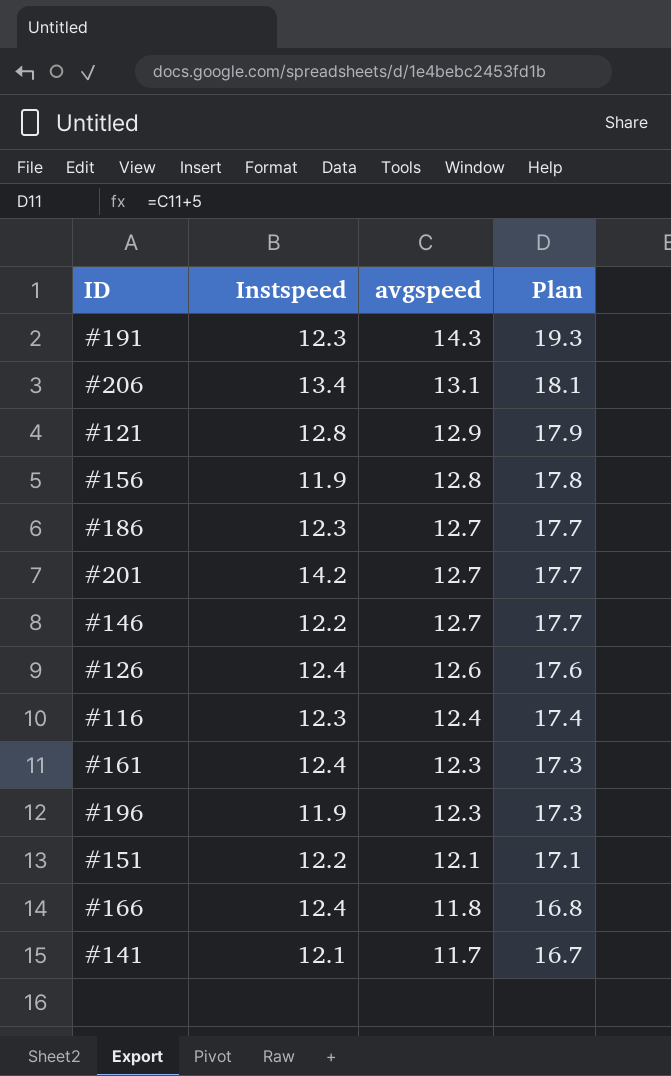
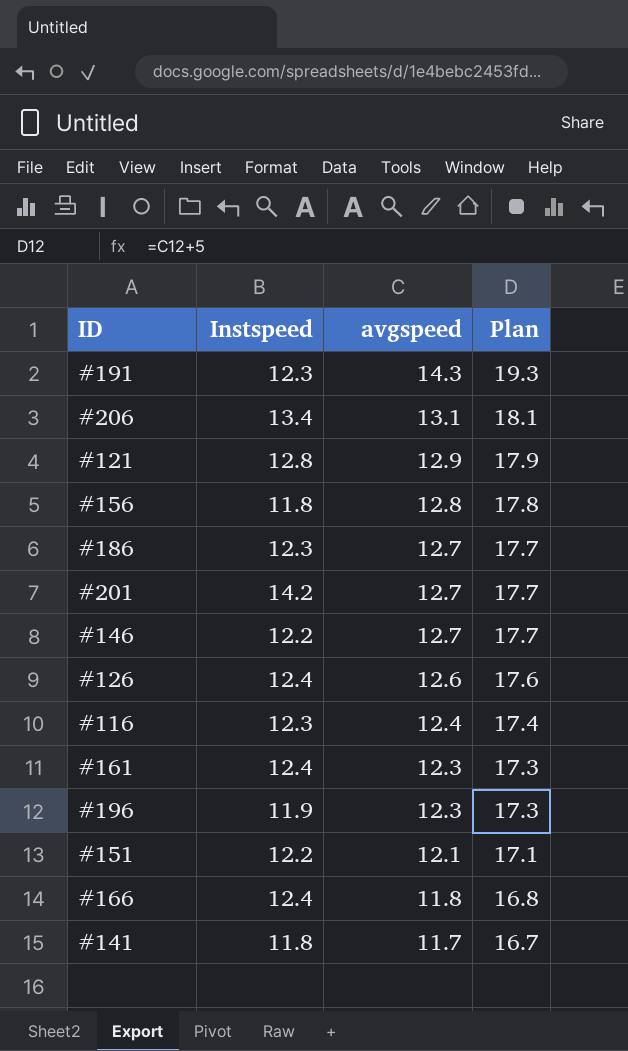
#156 | Instspeed: 11.9 -> 11.8
#141 | Instspeed: 12.1 -> 11.8

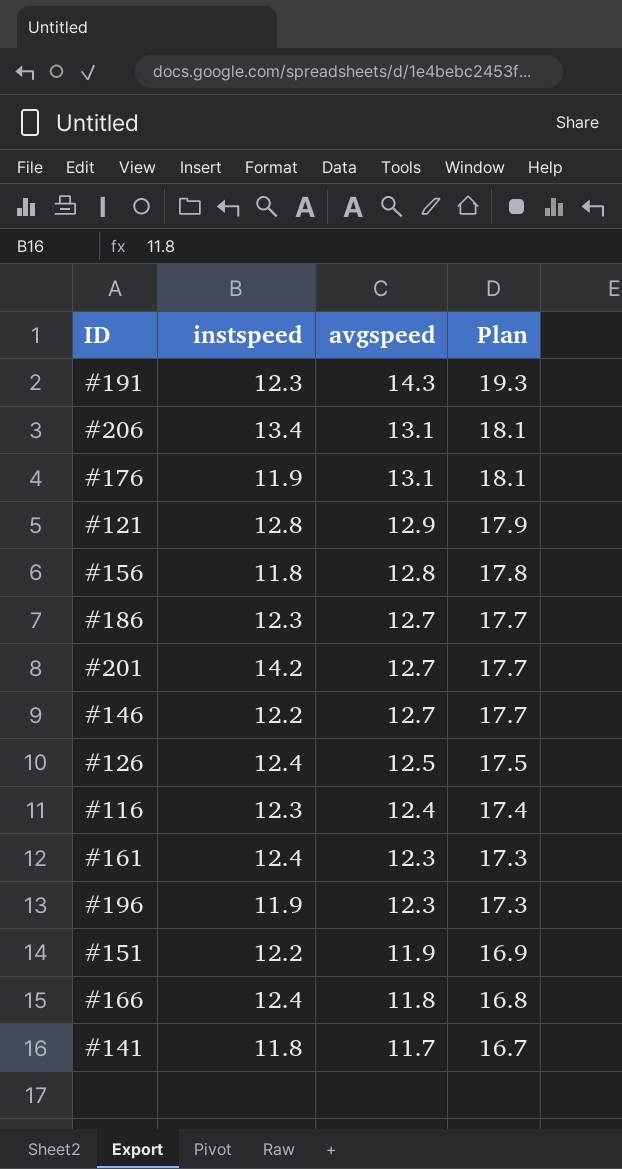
column name: Instspeed -> instspeed
row #176: none -> 11.9 | 13.1 | 18.1
#126 | avgspeed: 12.6 -> 12.5
#126 | Plan: 17.6 -> 17.5
#151 | avgspeed: 12.1 -> 11.9
#151 | Plan: 17.1 -> 16.9

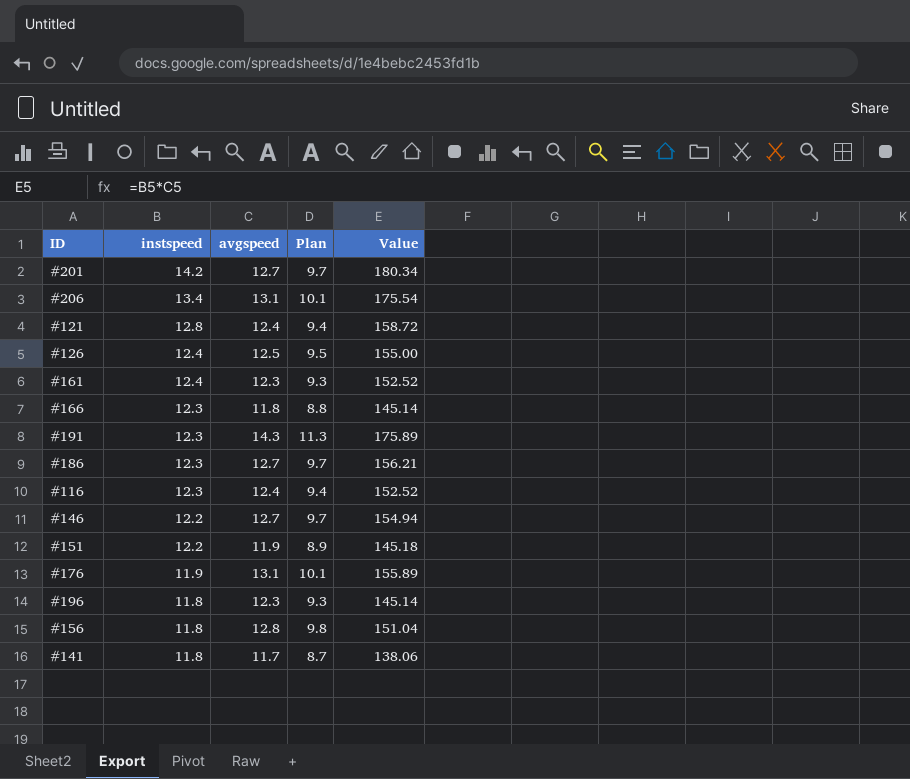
row order: avgspeed descending -> instspeed descending
column Plan | formula: [avgspeed] + 5 -> [avgspeed] - 3
column Value | formula: none -> [instspeed] * [avgspeed]
#121 | avgspeed: 12.9 -> 12.4
#166 | instspeed: 12.4 -> 12.3
#196 | instspeed: 11.9 -> 11.8

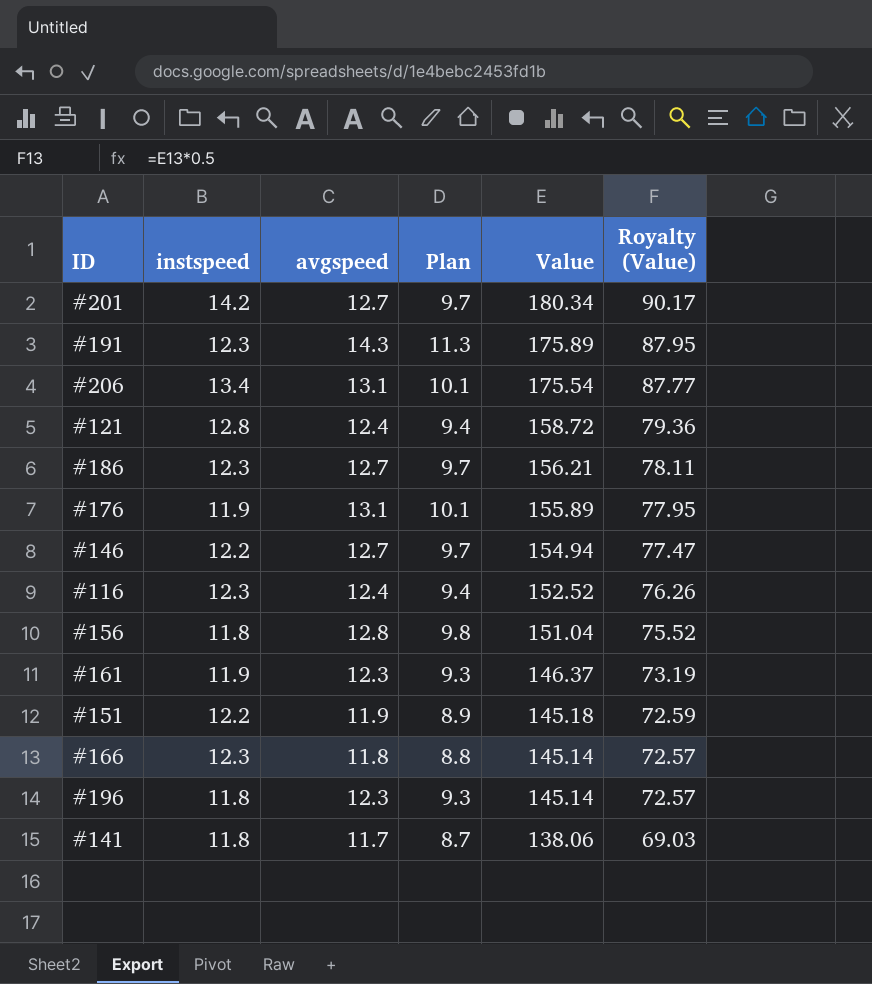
row order: instspeed descending -> Value descending
column Royalty (Value) | formula: none -> [Value] * 0.5
row #126: 12.4 | 12.5 | 9.5 | 155.00 -> none
#161 | instspeed: 12.4 -> 11.9
#161 | Value: 152.52 -> 146.37

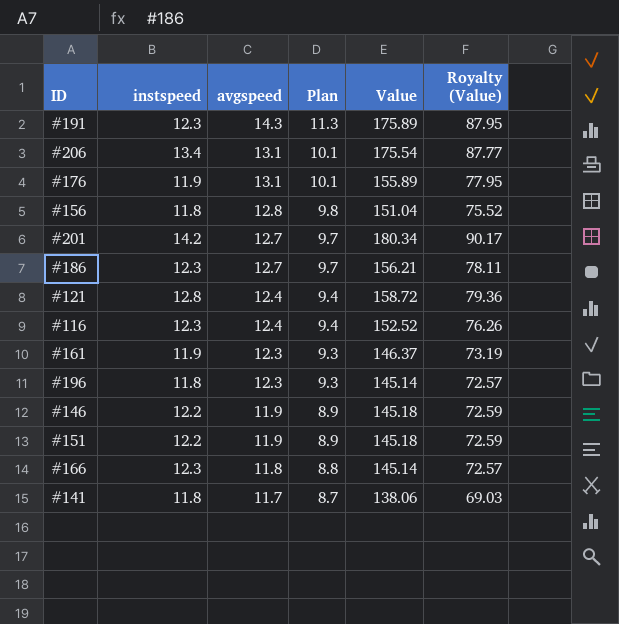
row order: Value descending -> avgspeed descending
#146 | avgspeed: 12.7 -> 11.9
#146 | Plan: 9.7 -> 8.9
#146 | Value: 154.94 -> 145.18
#146 | Royalty (Value): 77.47 -> 72.59

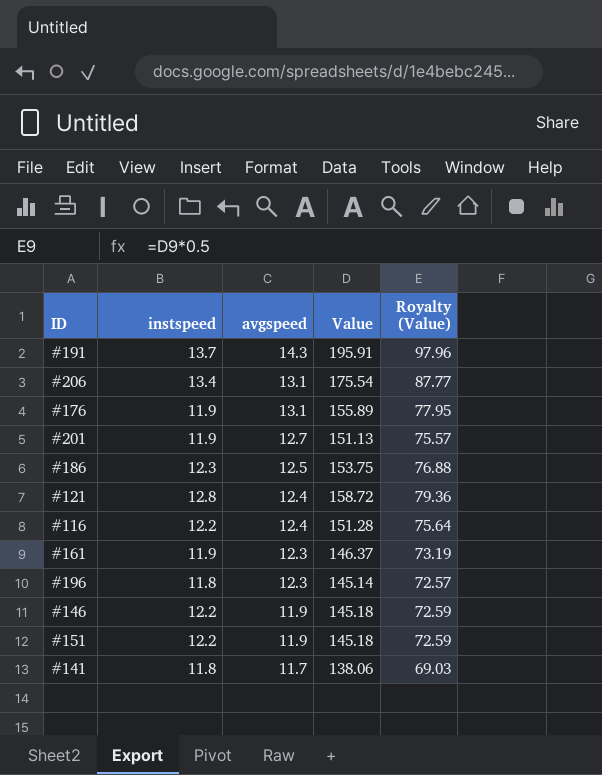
column Plan | formula: [avgspeed] - 3 -> none
row #156: 11.8 | 12.8 | 9.8 | 151.04 | 75.52 -> none
row #166: 12.3 | 11.8 | 8.8 | 145.14 | 72.57 -> none
#191 | instspeed: 12.3 -> 13.7
#191 | Value: 175.89 -> 195.91
#191 | Royalty (Value): 87.95 -> 97.96
#201 | instspeed: 14.2 -> 11.9
#201 | Value: 180.34 -> 151.13
#201 | Royalty (Value): 90.17 -> 75.57
#186 | avgspeed: 12.7 -> 12.5
#186 | Value: 156.21 -> 153.75
#186 | Royalty (Value): 78.11 -> 76.88
#116 | instspeed: 12.3 -> 12.2
#116 | Value: 152.52 -> 151.28
#116 | Royalty (Value): 76.26 -> 75.64

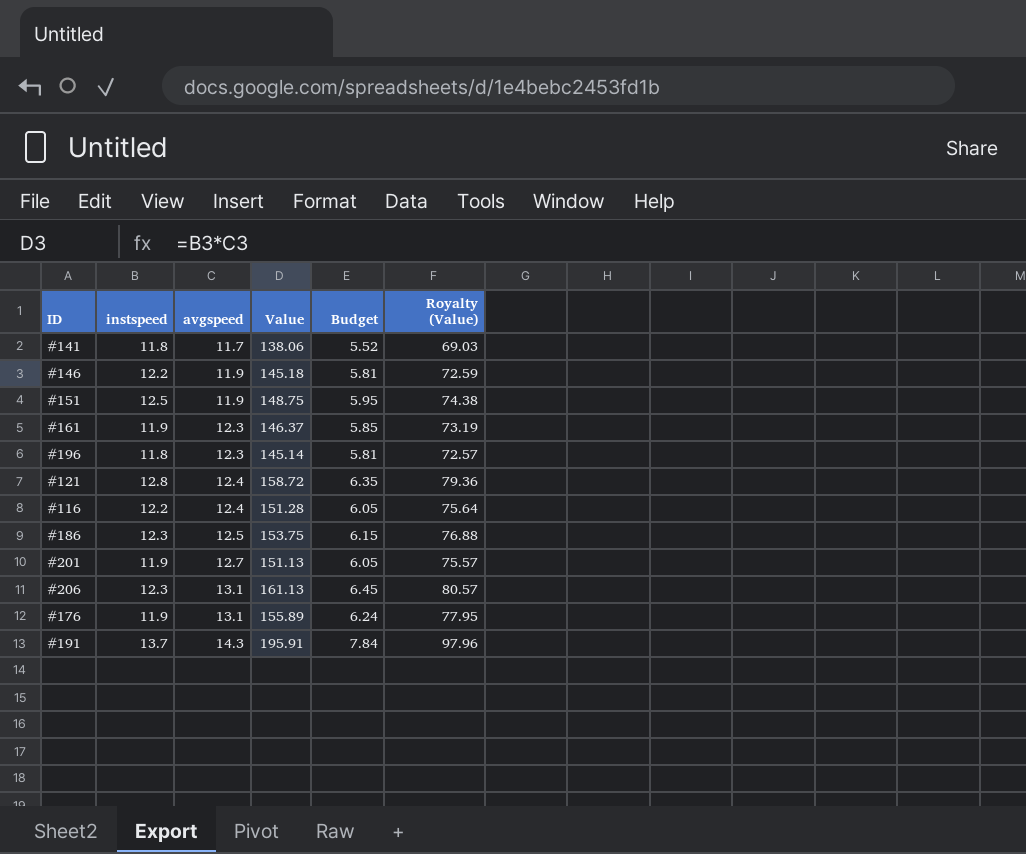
row order: avgspeed descending -> avgspeed ascending
column Budget | formula: none -> [Value] * 0.04
#151 | instspeed: 12.2 -> 12.5
#151 | Value: 145.18 -> 148.75
#151 | Royalty (Value): 72.59 -> 74.38
#206 | instspeed: 13.4 -> 12.3
#206 | Value: 175.54 -> 161.13
#206 | Royalty (Value): 87.77 -> 80.57

